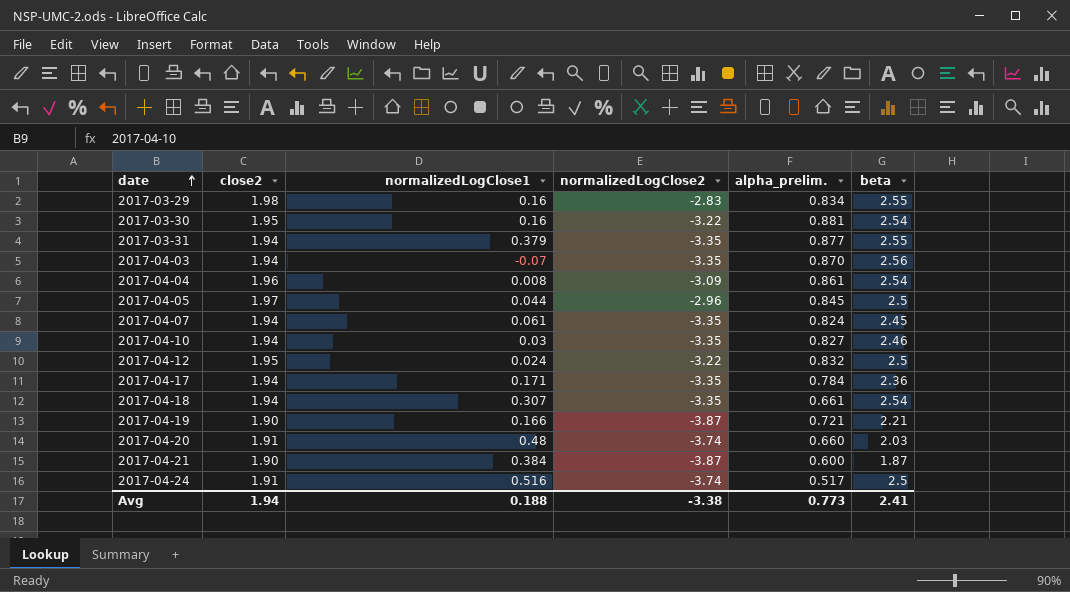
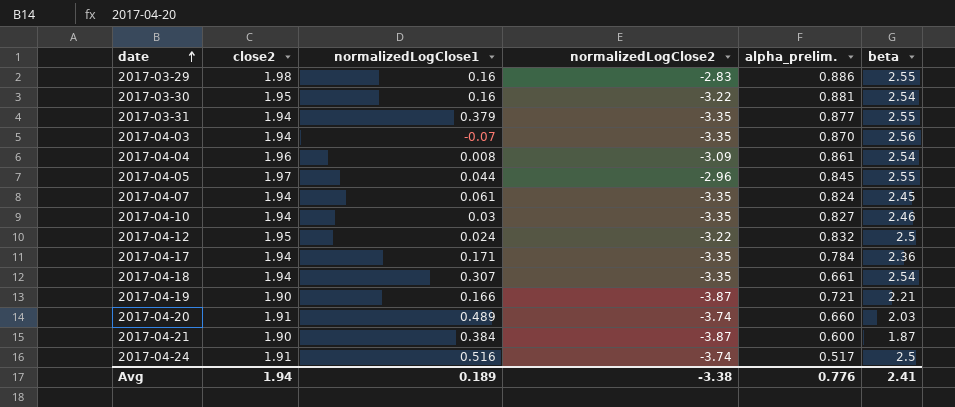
2017-03-29 | alpha_prelim.: 0.834 -> 0.886
2017-04-05 | beta: 2.5 -> 2.55
2017-04-20 | normalizedLogClose1: 0.48 -> 0.489
Avg | normalizedLogClose1: 0.188 -> 0.189
Avg | alpha_prelim.: 0.773 -> 0.776

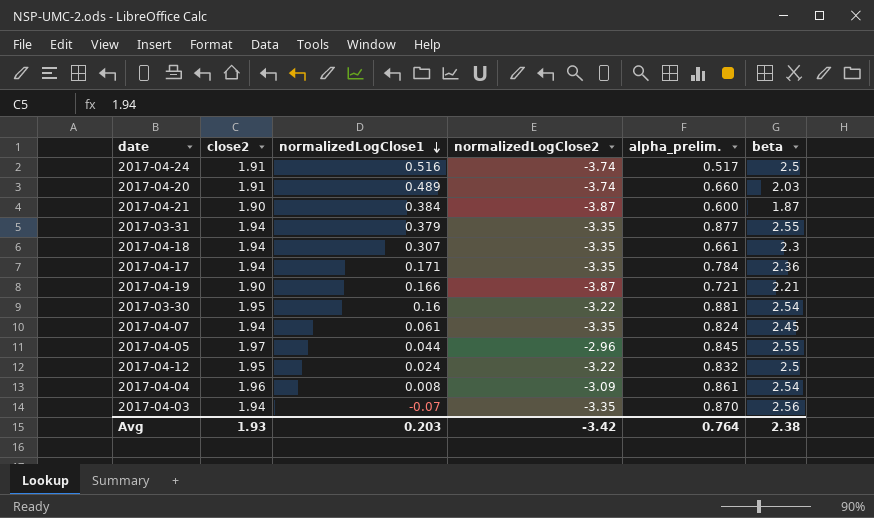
row order: date ascending -> normalizedLogClose1 descending
row 2017-03-29: 1.98 | 0.16 | -2.83 | 0.886 | 2.55 -> none
row 2017-04-10: 1.94 | 0.03 | -3.35 | 0.827 | 2.46 -> none
2017-04-18 | beta: 2.54 -> 2.3
Avg | close2: 1.94 -> 1.93
Avg | normalizedLogClose1: 0.189 -> 0.203
Avg | normalizedLogClose2: -3.38 -> -3.42
Avg | alpha_prelim.: 0.776 -> 0.764
Avg | beta: 2.41 -> 2.38

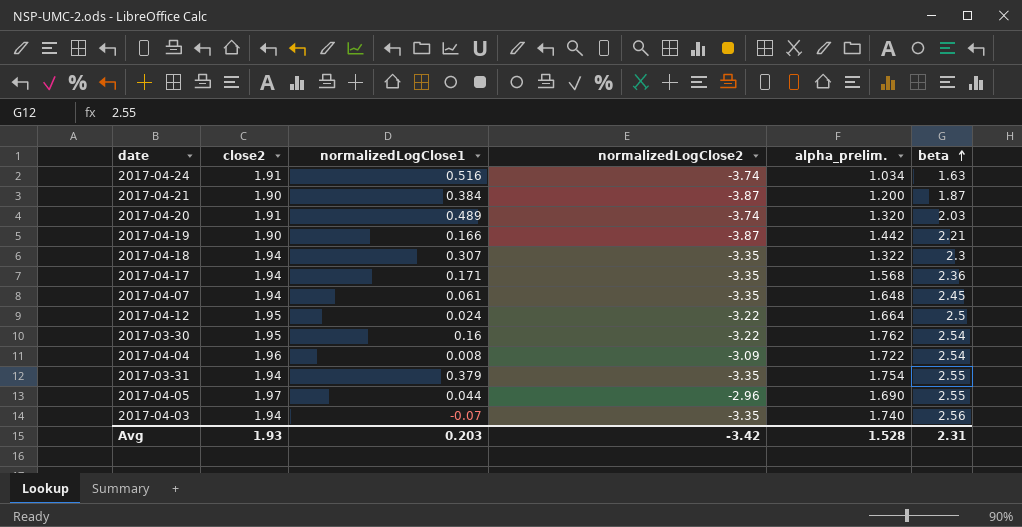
row order: normalizedLogClose1 descending -> beta ascending
2017-04-24 | alpha_prelim.: 0.517 -> 1.034
2017-04-24 | beta: 2.5 -> 1.63
2017-04-21 | alpha_prelim.: 0.600 -> 1.200
2017-04-20 | alpha_prelim.: 0.660 -> 1.320
2017-04-19 | alpha_prelim.: 0.721 -> 1.442
2017-04-18 | alpha_prelim.: 0.661 -> 1.322
2017-04-17 | alpha_prelim.: 0.784 -> 1.568
2017-04-07 | alpha_prelim.: 0.824 -> 1.648
2017-04-12 | alpha_prelim.: 0.832 -> 1.664
2017-03-30 | alpha_prelim.: 0.881 -> 1.762
2017-04-04 | alpha_prelim.: 0.861 -> 1.722
2017-03-31 | alpha_prelim.: 0.877 -> 1.754
2017-04-05 | alpha_prelim.: 0.845 -> 1.690
2017-04-03 | alpha_prelim.: 0.870 -> 1.740
Avg | alpha_prelim.: 0.764 -> 1.528
Avg | beta: 2.38 -> 2.31

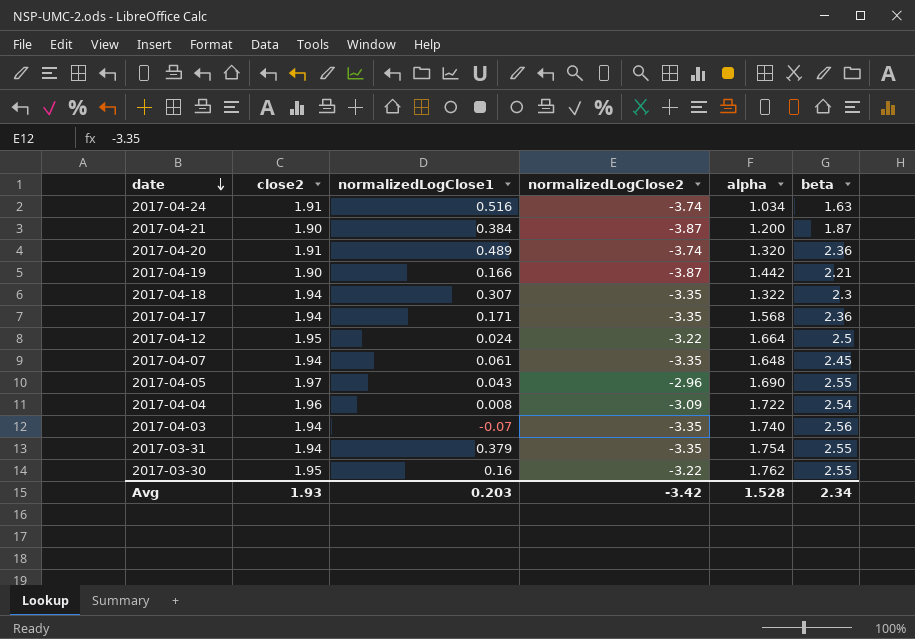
row order: beta ascending -> date descending
column name: alpha_prelim. -> alpha
2017-04-20 | beta: 2.03 -> 2.36
2017-04-05 | normalizedLogClose1: 0.044 -> 0.043
2017-03-30 | beta: 2.54 -> 2.55
Avg | beta: 2.31 -> 2.34

